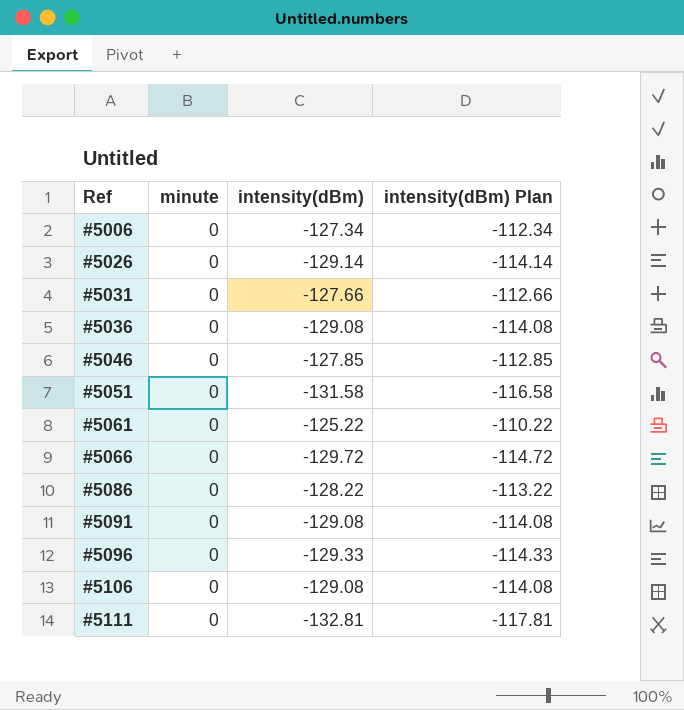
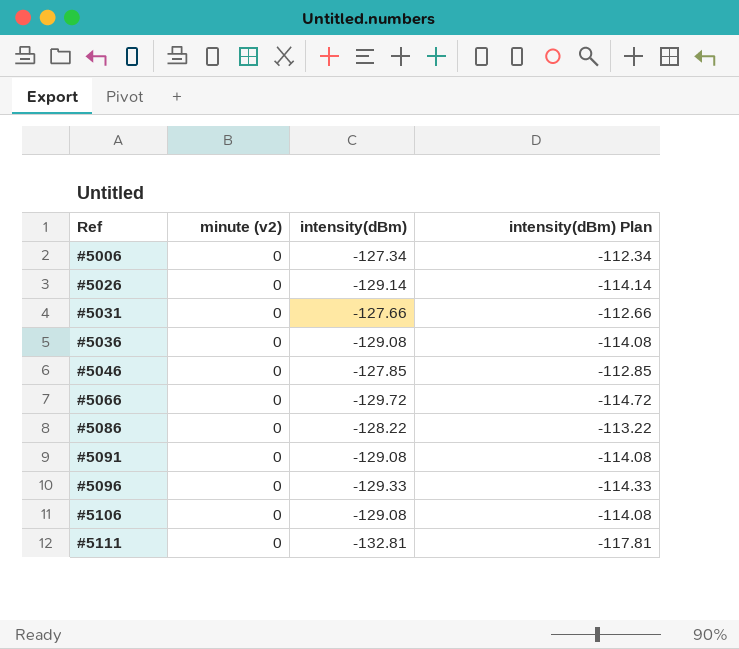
column name: minute -> minute (v2)
row #5051: 0 | -131.58 | -116.58 -> none
row #5061: 0 | -125.22 | -110.22 -> none

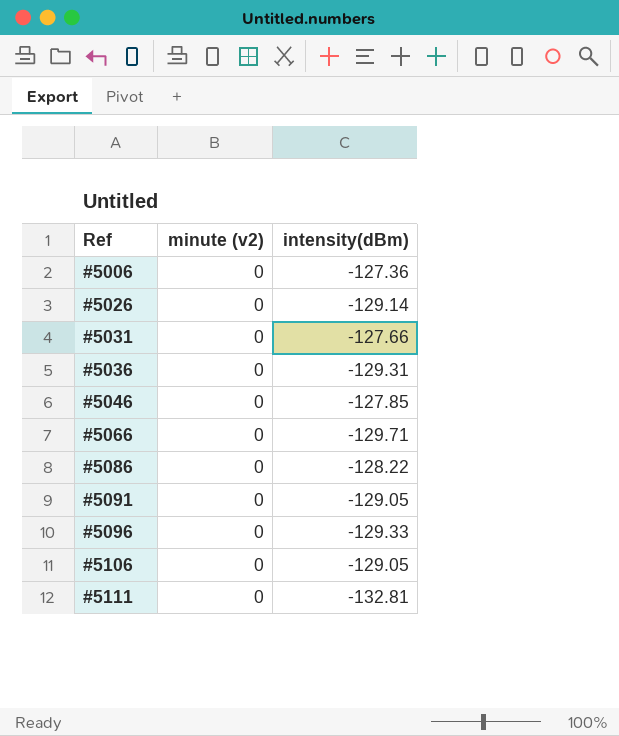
column intensity(dBm) Plan | formula: [intensity(dBm)] + 15 -> none
#5006 | intensity(dBm): -127.34 -> -127.36
#5036 | intensity(dBm): -129.08 -> -129.31
#5066 | intensity(dBm): -129.72 -> -129.71
#5091 | intensity(dBm): -129.08 -> -129.05
#5106 | intensity(dBm): -129.08 -> -129.05

